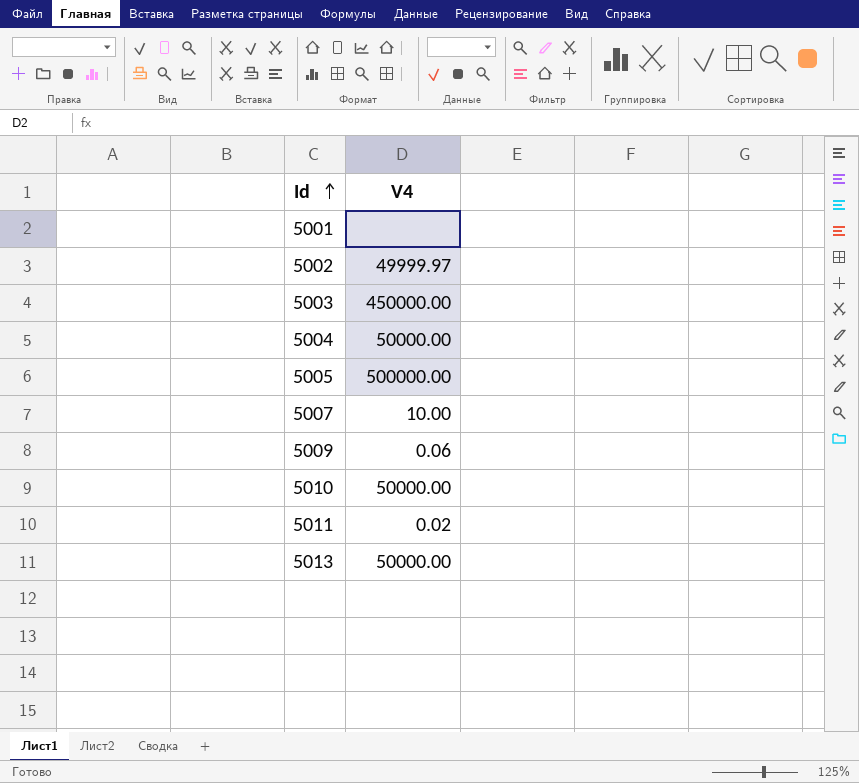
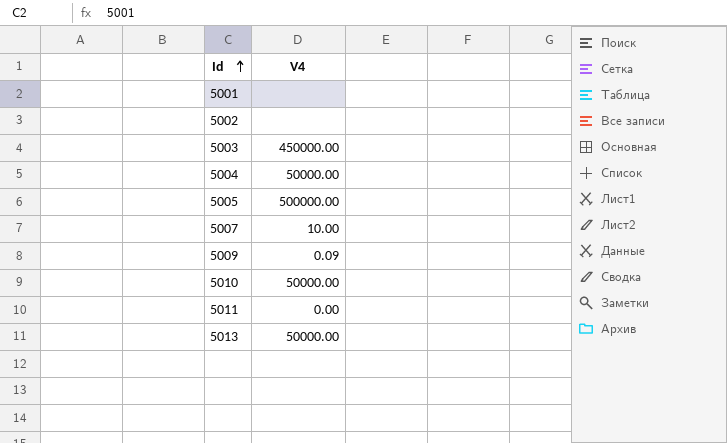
5002 | V4: 49999.97 -> none
5009 | V4: 0.06 -> 0.09
5011 | V4: 0.02 -> 0.00

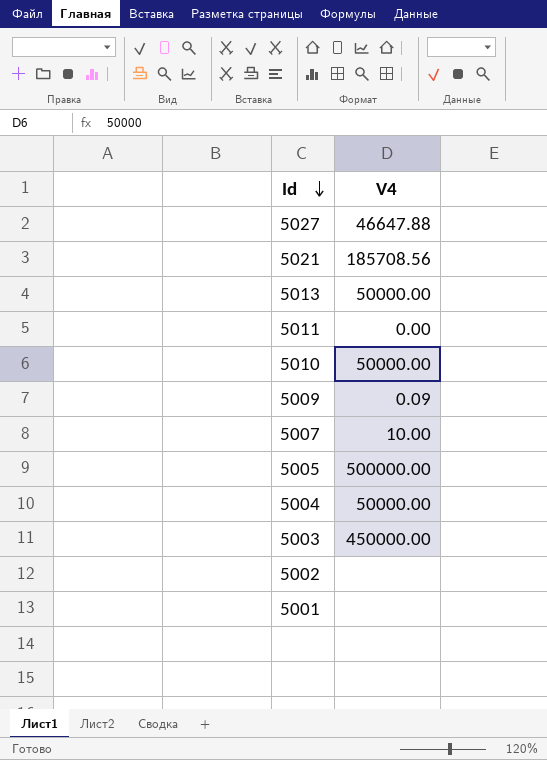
row order: Id ascending -> Id descending
row 5027: none -> 46647.88
row 5021: none -> 185708.56

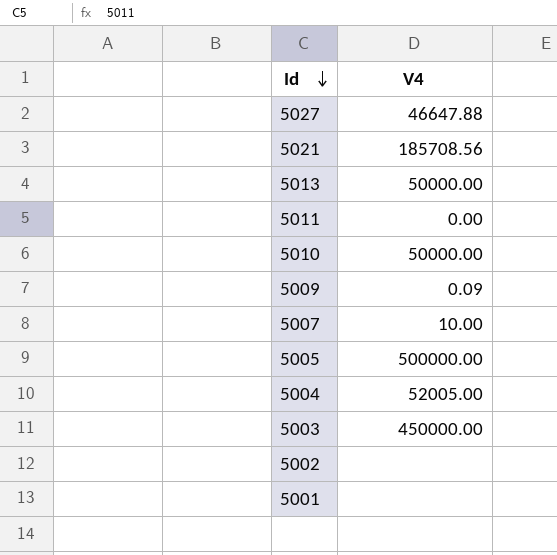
5004 | V4: 50000.00 -> 52005.00

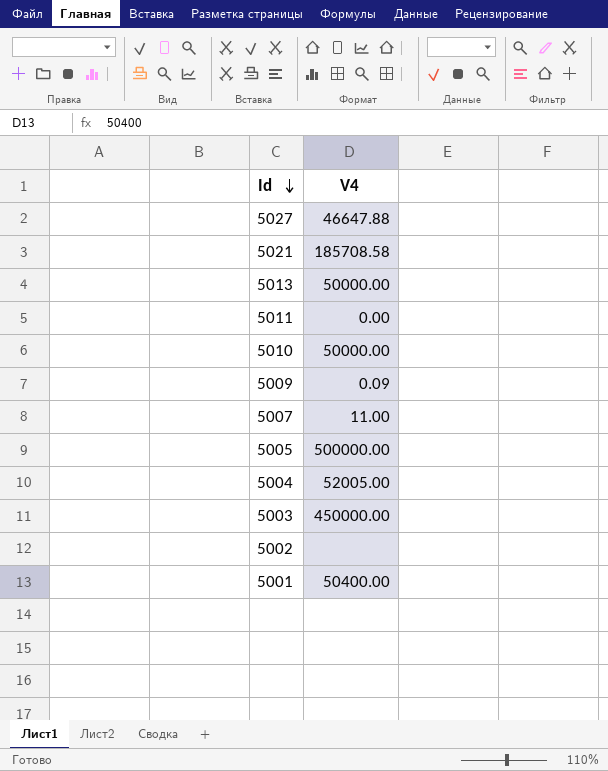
5021 | V4: 185708.56 -> 185708.58
5007 | V4: 10.00 -> 11.00
5001 | V4: none -> 50400.00

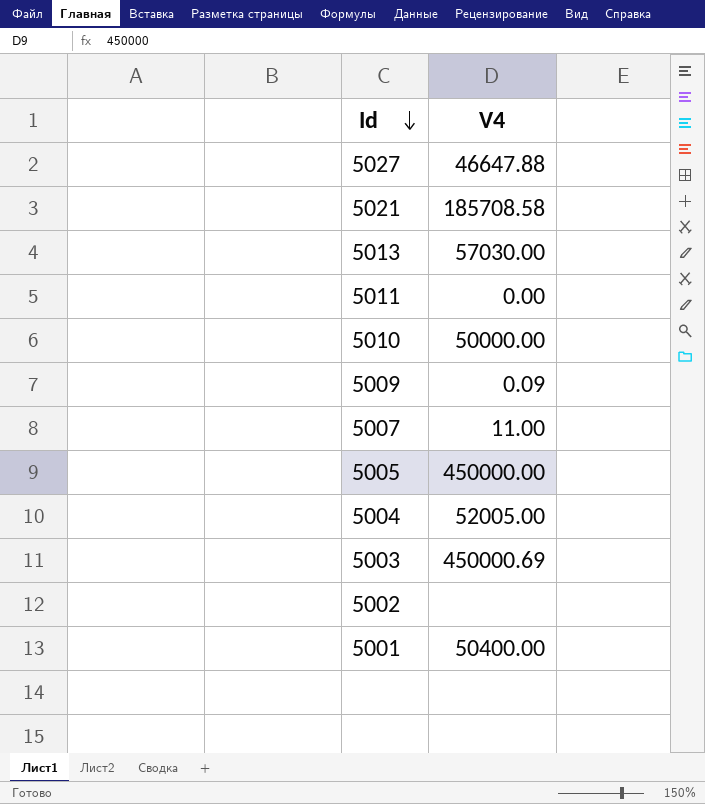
5013 | V4: 50000.00 -> 57030.00
5005 | V4: 500000.00 -> 450000.00
5003 | V4: 450000.00 -> 450000.69

